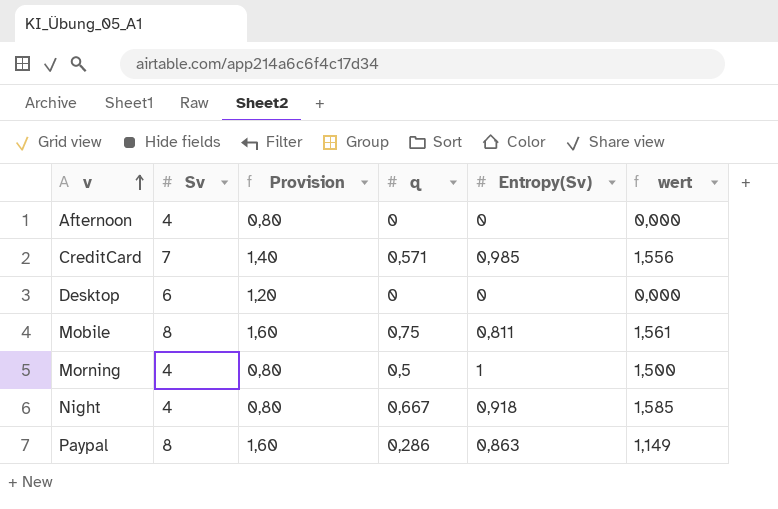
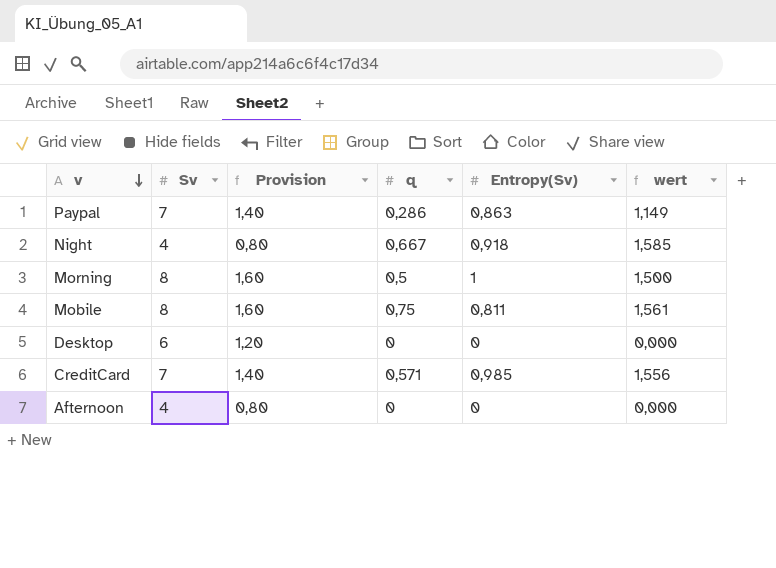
row order: v ascending -> v descending
Paypal | Sv: 8 -> 7
Paypal | Provision: 1,60 -> 1,40
Morning | Sv: 4 -> 8
Morning | Provision: 0,80 -> 1,60

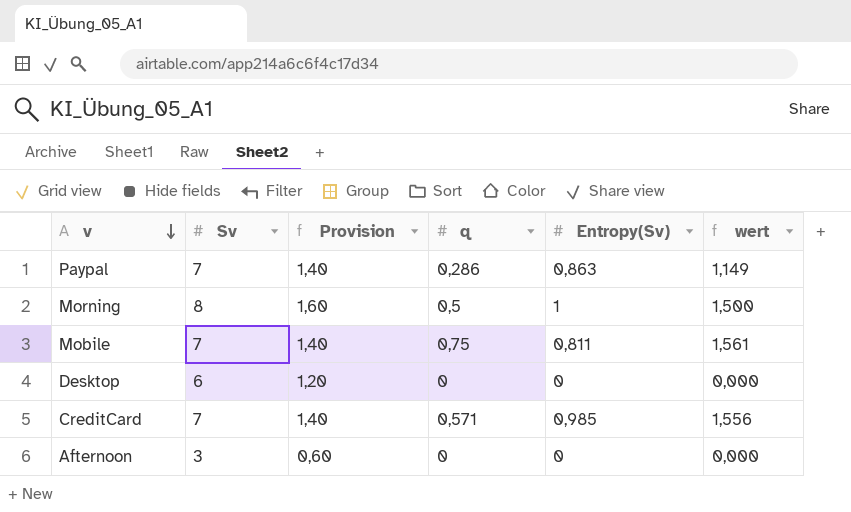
row Night: 4 | 0,80 | 0,667 | 0,918 | 1,585 -> none
Mobile | Sv: 8 -> 7
Mobile | Provision: 1,60 -> 1,40
Afternoon | Sv: 4 -> 3
Afternoon | Provision: 0,80 -> 0,60

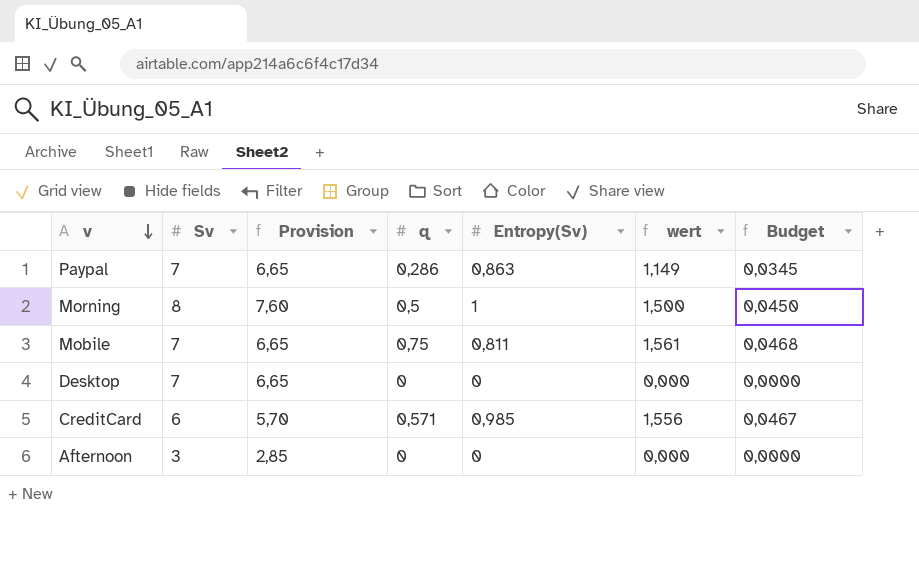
column Provision | formula: [Sv] * 0,2 -> [Sv] * 0,95
column Budget | formula: none -> [wert] * 0,03
Desktop | Sv: 6 -> 7
CreditCard | Sv: 7 -> 6

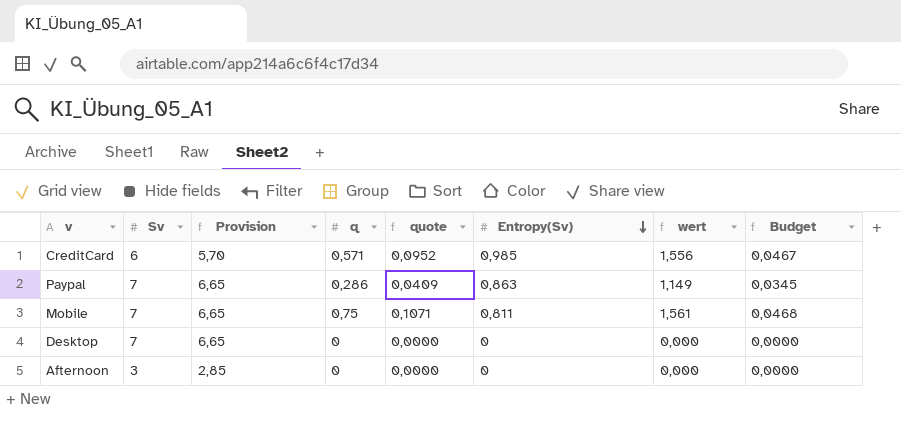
row order: v descending -> Entropy(Sv) descending
column quote | formula: none -> [q] / [Sv]
row Morning: 8 | 7,60 | 0,5 | 1 | 1,500 | 0,0450 -> none

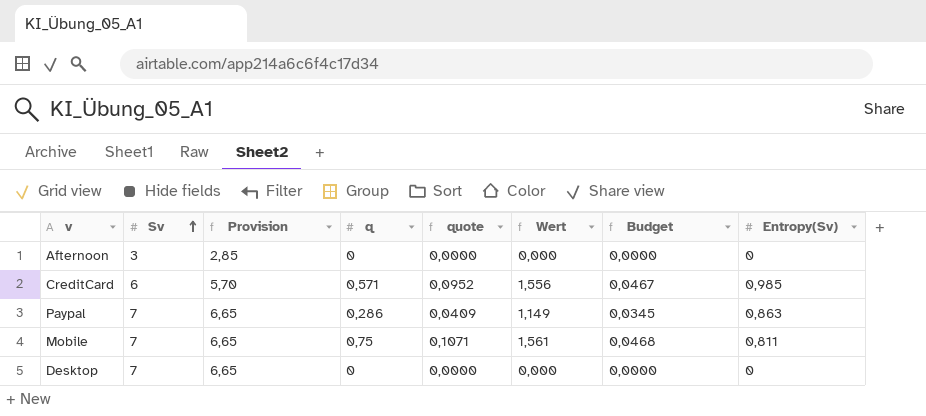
row order: Entropy(Sv) descending -> Sv ascending
column name: wert -> Wert
column Entropy(Sv) | position: 6 -> 8

